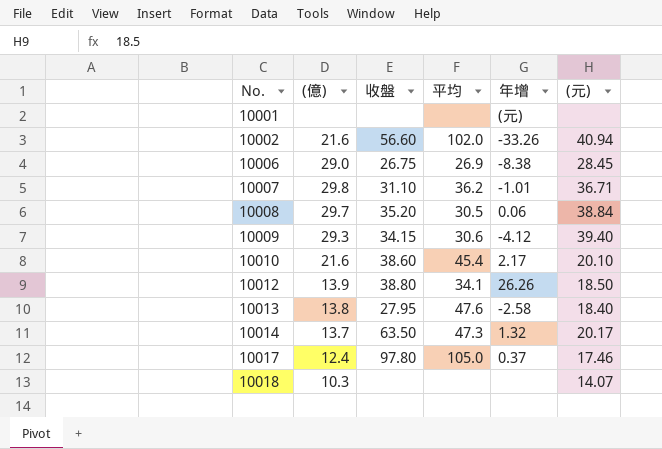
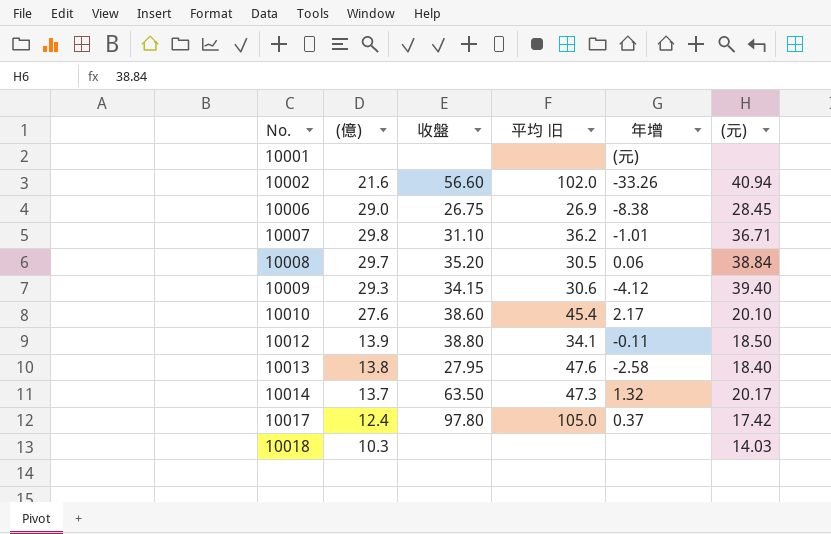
column name: 平均 -> 平均 旧
10010 | (億): 21.6 -> 27.6
10012 | 年增: 26.26 -> -0.11
10017 | (元): 17.46 -> 17.42
10018 | (元): 14.07 -> 14.03

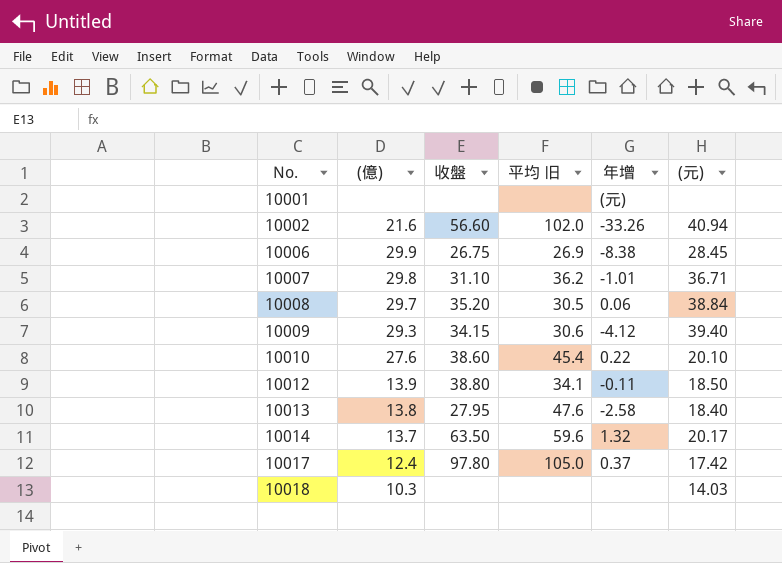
10006 | (億): 29.0 -> 29.9
10010 | 年增: 2.17 -> 0.22
10014 | 平均 旧: 47.3 -> 59.6

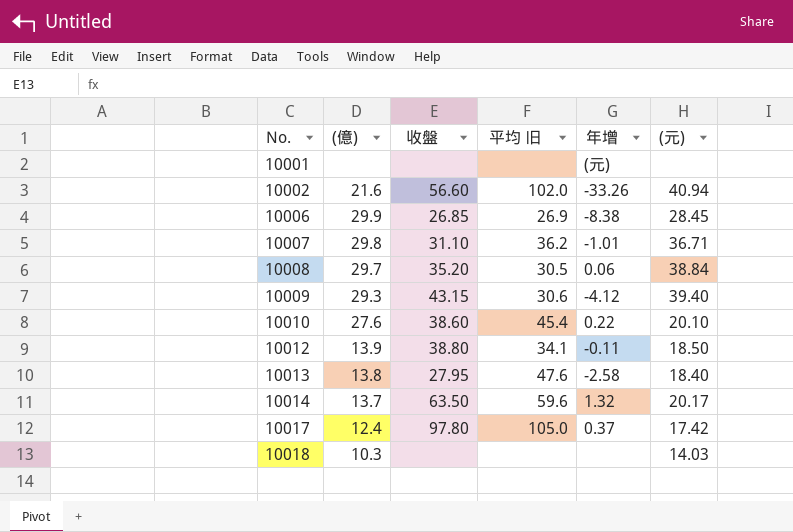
10006 | 收盤: 26.75 -> 26.85
10009 | 收盤: 34.15 -> 43.15

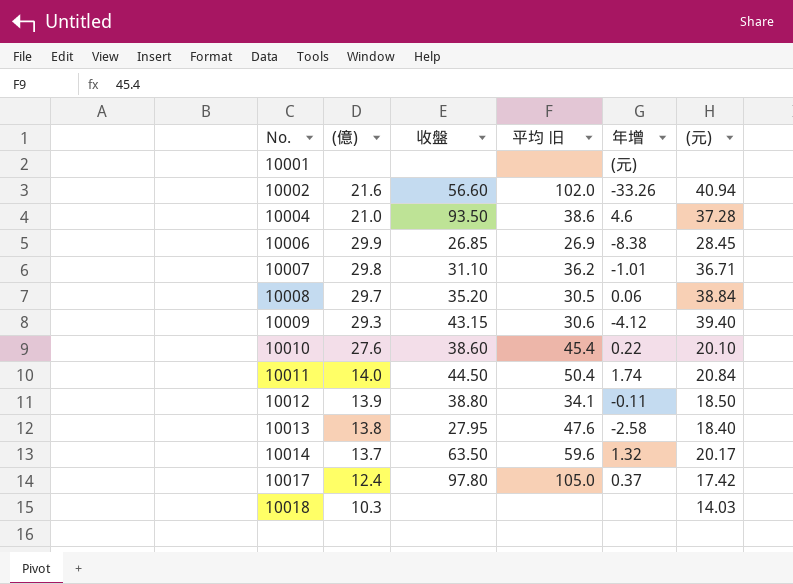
row 10004: none -> 21.0 | 93.50 | 38.6 | 4.6 | 37.28
row 10011: none -> 14.0 | 44.50 | 50.4 | 1.74 | 20.84

